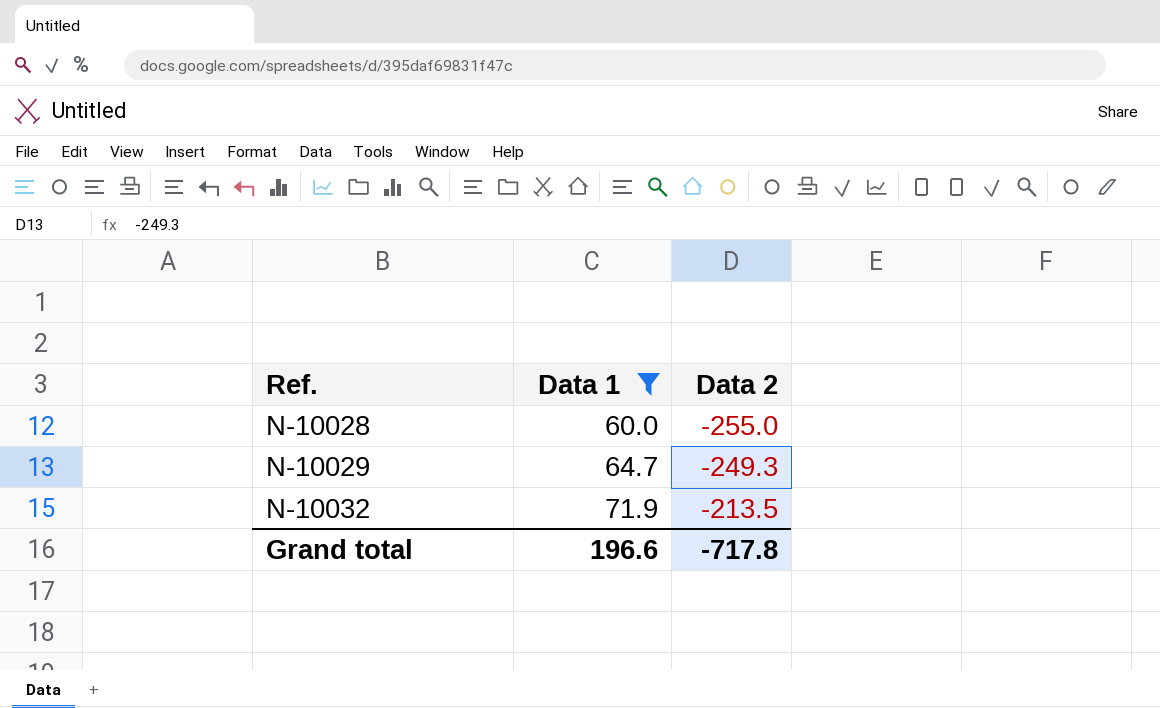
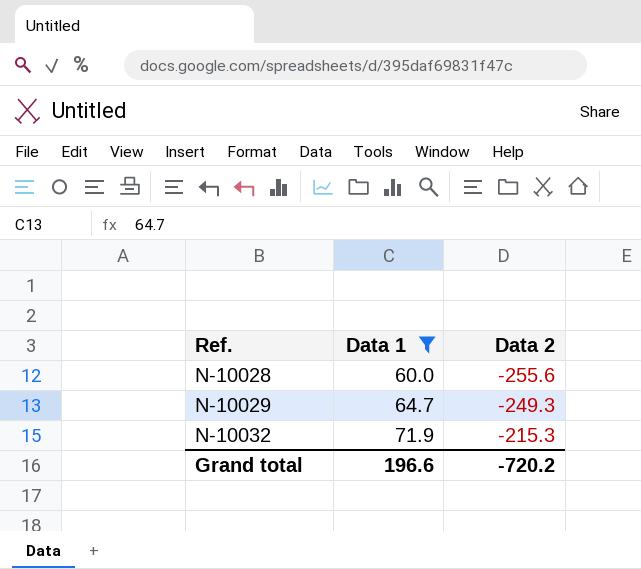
N-10028 | Data 2: -255.0 -> -255.6
N-10032 | Data 2: -213.5 -> -215.3
Grand total | Data 2: -717.8 -> -720.2

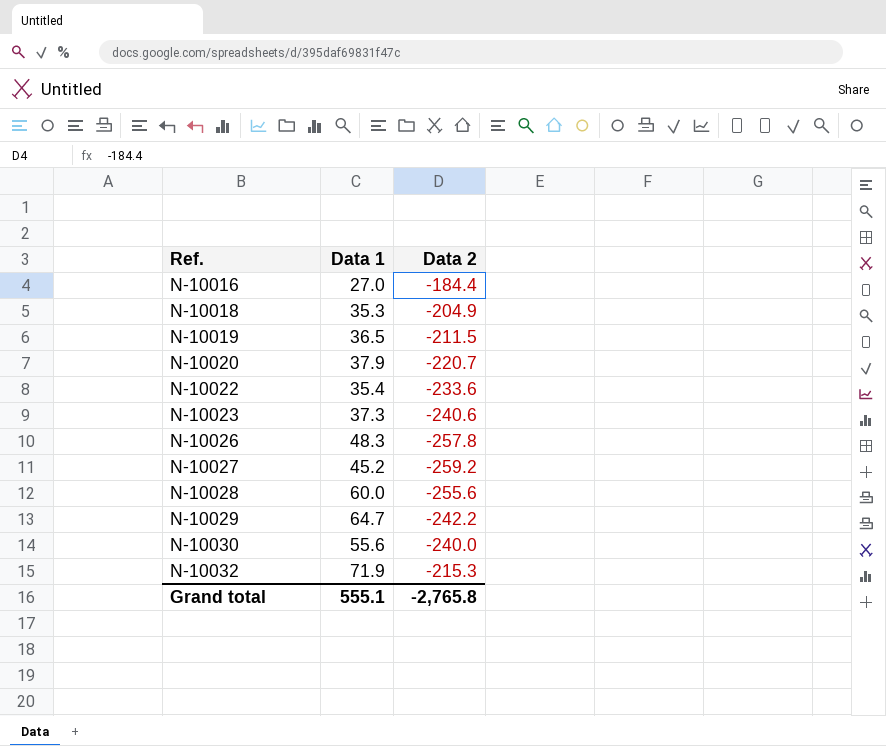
filter: Data 1 >= 60.0 -> none
N-10029 | Data 2: -249.3 -> -242.2
Grand total | Data 1: 196.6 -> 555.1
Grand total | Data 2: -720.2 -> -2,765.8

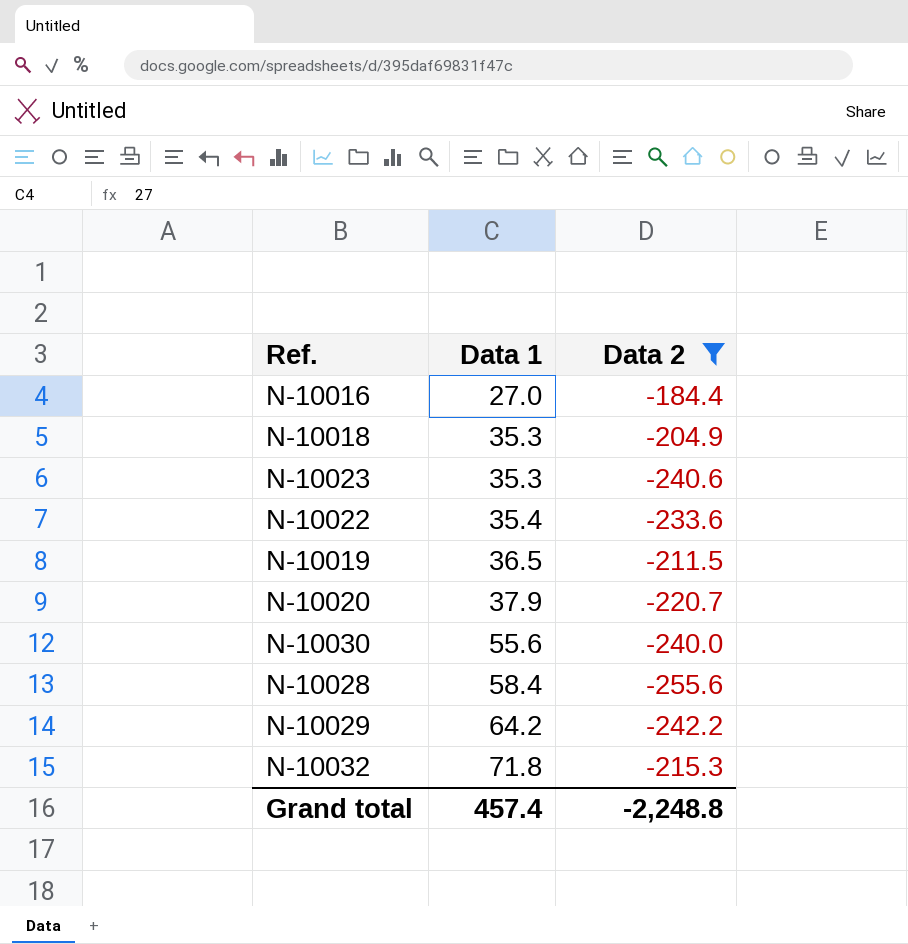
filter: none -> Data 2 >= -255.6
row order: Ref. ascending -> Data 1 ascending
N-10023 | Data 1: 37.3 -> 35.3
N-10028 | Data 1: 60.0 -> 58.4
N-10029 | Data 1: 64.7 -> 64.2
N-10032 | Data 1: 71.9 -> 71.8
Grand total | Data 1: 555.1 -> 457.4
Grand total | Data 2: -2,765.8 -> -2,248.8

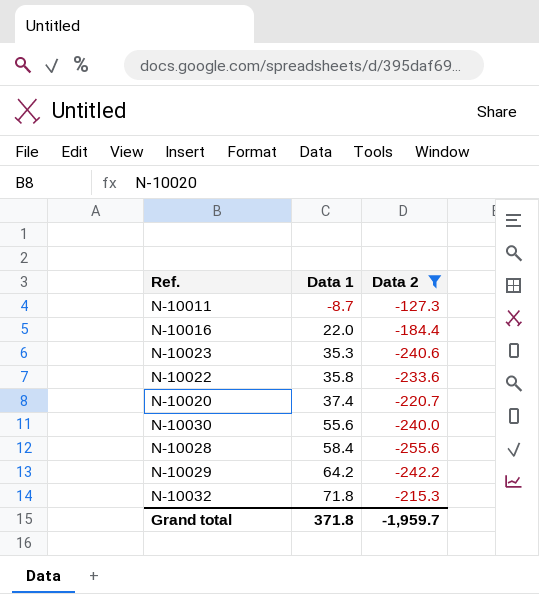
row N-10018: 35.3 | -204.9 -> none
row N-10019: 36.5 | -211.5 -> none
row N-10011: none -> -8.7 | -127.3
N-10016 | Data 1: 27.0 -> 22.0
N-10022 | Data 1: 35.4 -> 35.8
N-10020 | Data 1: 37.9 -> 37.4
Grand total | Data 1: 457.4 -> 371.8
Grand total | Data 2: -2,248.8 -> -1,959.7

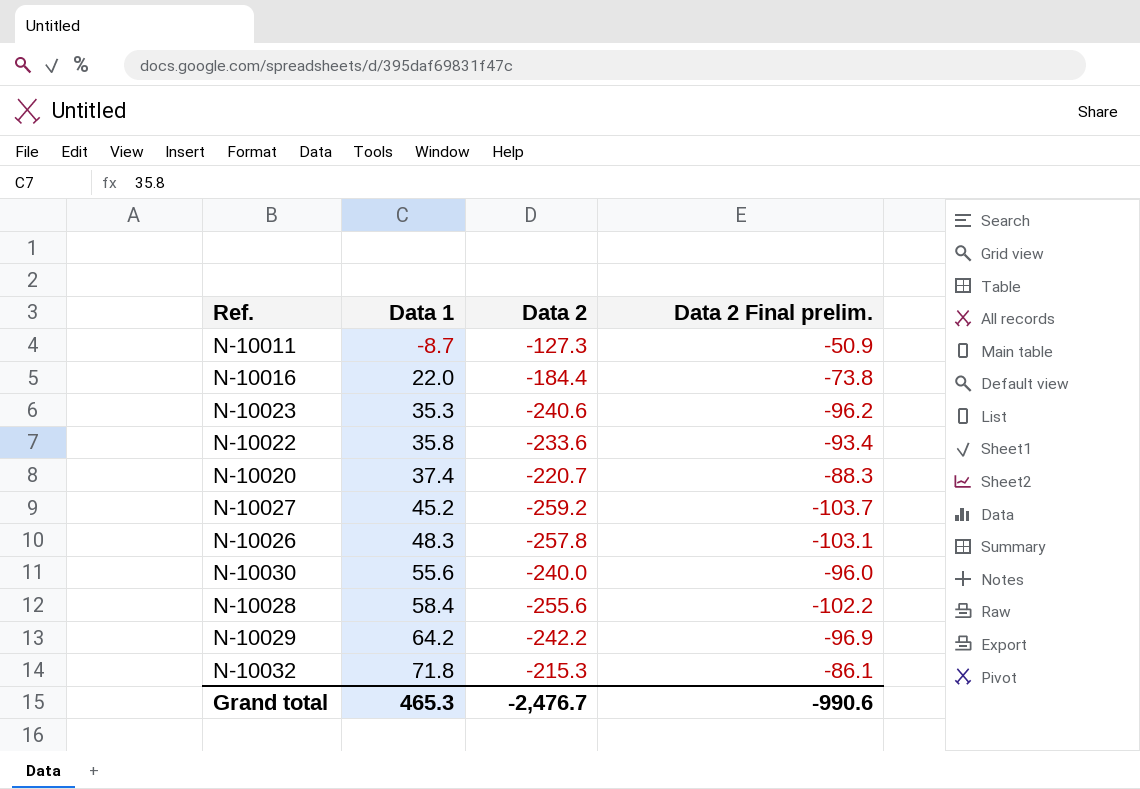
filter: Data 2 >= -255.6 -> none
column Data 2 Final prelim. | formula: none -> [Data 2] * 0.4
Grand total | Data 1: 371.8 -> 465.3
Grand total | Data 2: -1,959.7 -> -2,476.7

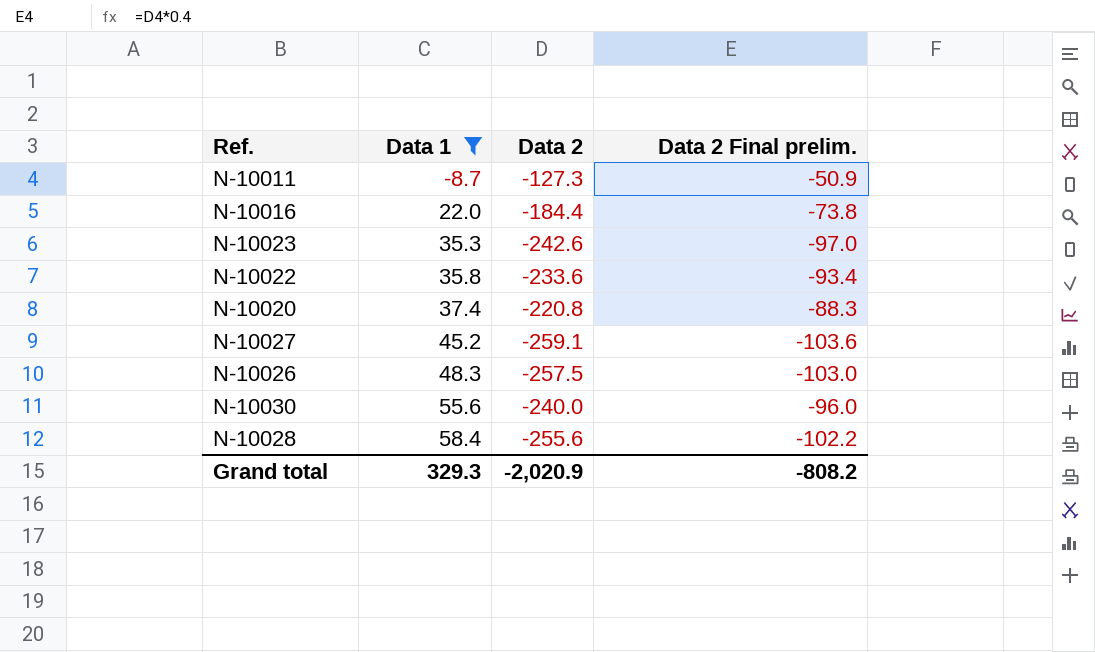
filter: none -> Data 1 <= 58.4
N-10023 | Data 2: -240.6 -> -242.6
N-10023 | Data 2 Final prelim.: -96.2 -> -97.0
N-10020 | Data 2: -220.7 -> -220.8
N-10027 | Data 2: -259.2 -> -259.1
N-10027 | Data 2 Final prelim.: -103.7 -> -103.6
N-10026 | Data 2: -257.8 -> -257.5
N-10026 | Data 2 Final prelim.: -103.1 -> -103.0
Grand total | Data 1: 465.3 -> 329.3
Grand total | Data 2: -2,476.7 -> -2,020.9
Grand total | Data 2 Final prelim.: -990.6 -> -808.2

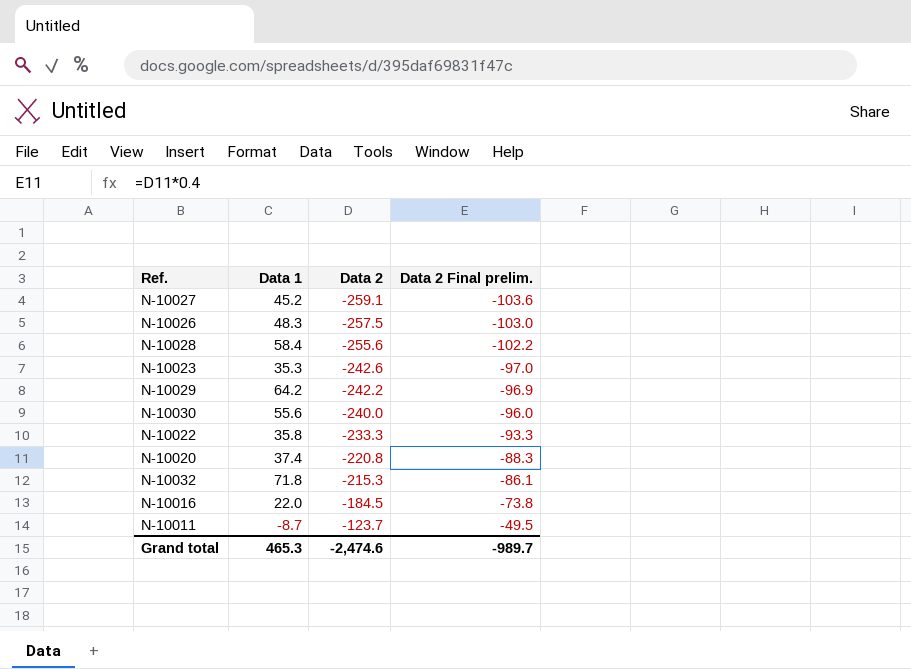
filter: Data 1 <= 58.4 -> none
row order: Data 1 ascending -> Data 2 ascending
N-10022 | Data 2: -233.6 -> -233.3
N-10022 | Data 2 Final prelim.: -93.4 -> -93.3
N-10016 | Data 2: -184.4 -> -184.5
N-10011 | Data 2: -127.3 -> -123.7
N-10011 | Data 2 Final prelim.: -50.9 -> -49.5
Grand total | Data 1: 329.3 -> 465.3
Grand total | Data 2: -2,020.9 -> -2,474.6
Grand total | Data 2 Final prelim.: -808.2 -> -989.7

